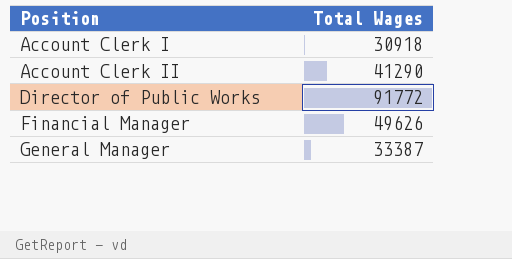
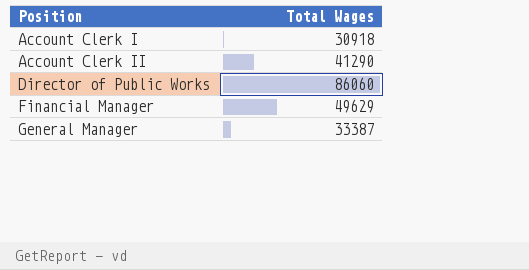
Director of Public Works | Total Wages: 91772 -> 86060
Financial Manager | Total Wages: 49626 -> 49629

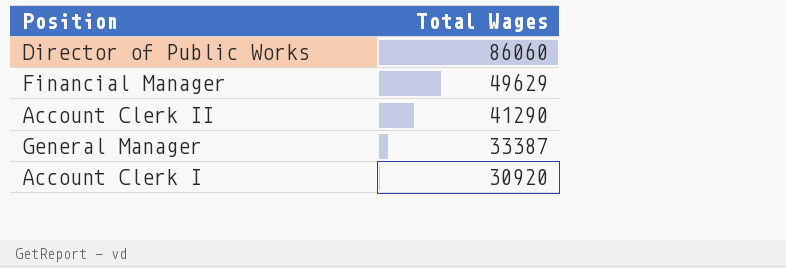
row order: Position ascending -> Total Wages descending
Account Clerk I | Total Wages: 30918 -> 30920

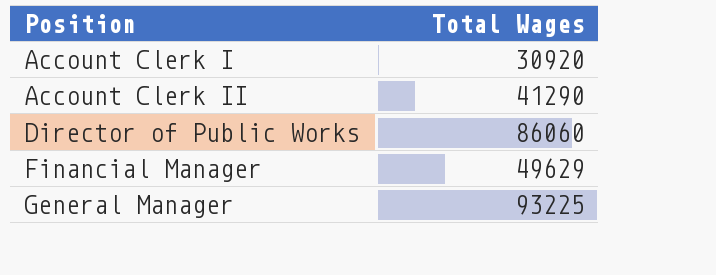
row order: Total Wages descending -> Position ascending
General Manager | Total Wages: 33387 -> 93225

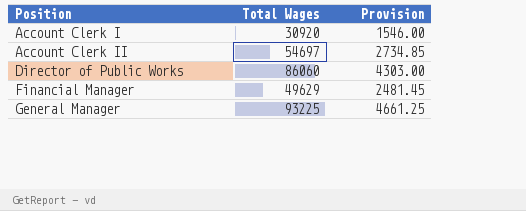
column Provision | formula: none -> [Total Wages] * 0.05
Account Clerk II | Total Wages: 41290 -> 54697

